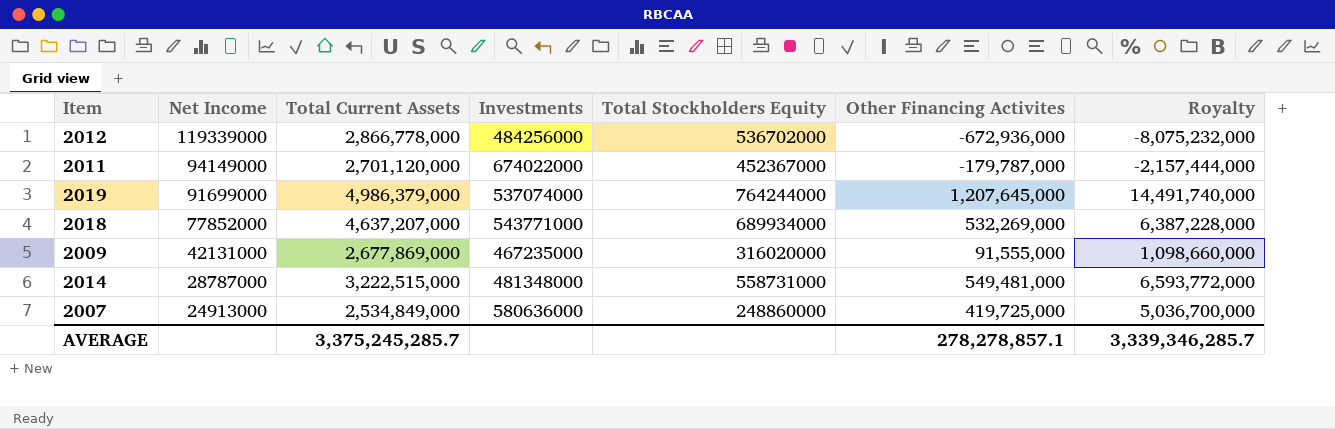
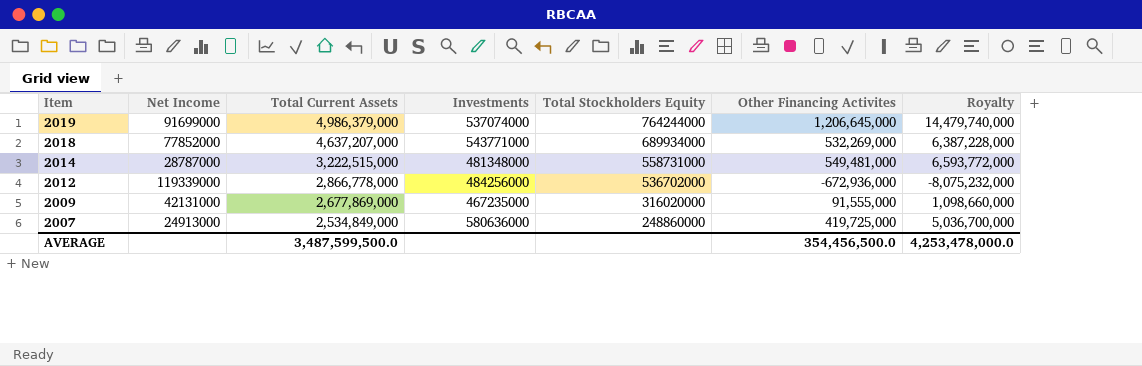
row order: Net Income descending -> Item descending
row 2011: 94149000 | 2,701,120,000 | 674022000 | 452367000 | -179,787,000 | -2,157,444,000 -> none
2019 | Other Financing Activites: 1,207,645,000 -> 1,206,645,000
2019 | Royalty: 14,491,740,000 -> 14,479,740,000
AVERAGE | Total Current Assets: 3,375,245,285.7 -> 3,487,599,500.0
AVERAGE | Other Financing Activites: 278,278,857.1 -> 354,456,500.0
AVERAGE | Royalty: 3,339,346,285.7 -> 4,253,478,000.0

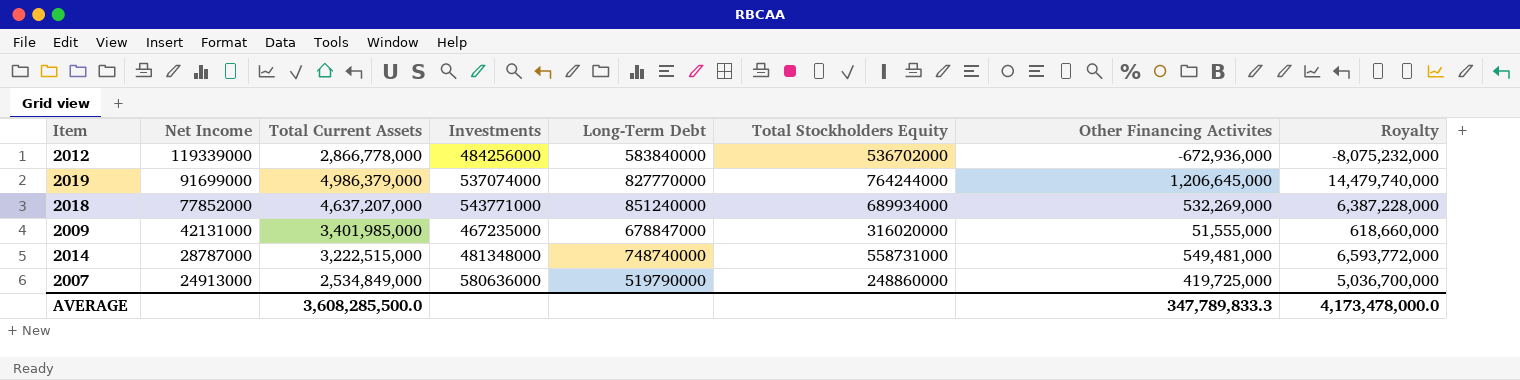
row order: Item descending -> Net Income descending
column Long-Term Debt | position: none -> 5
2009 | Total Current Assets: 2,677,869,000 -> 3,401,985,000
2009 | Other Financing Activites: 91,555,000 -> 51,555,000
2009 | Royalty: 1,098,660,000 -> 618,660,000
AVERAGE | Total Current Assets: 3,487,599,500.0 -> 3,608,285,500.0
AVERAGE | Other Financing Activites: 354,456,500.0 -> 347,789,833.3
AVERAGE | Royalty: 4,253,478,000.0 -> 4,173,478,000.0

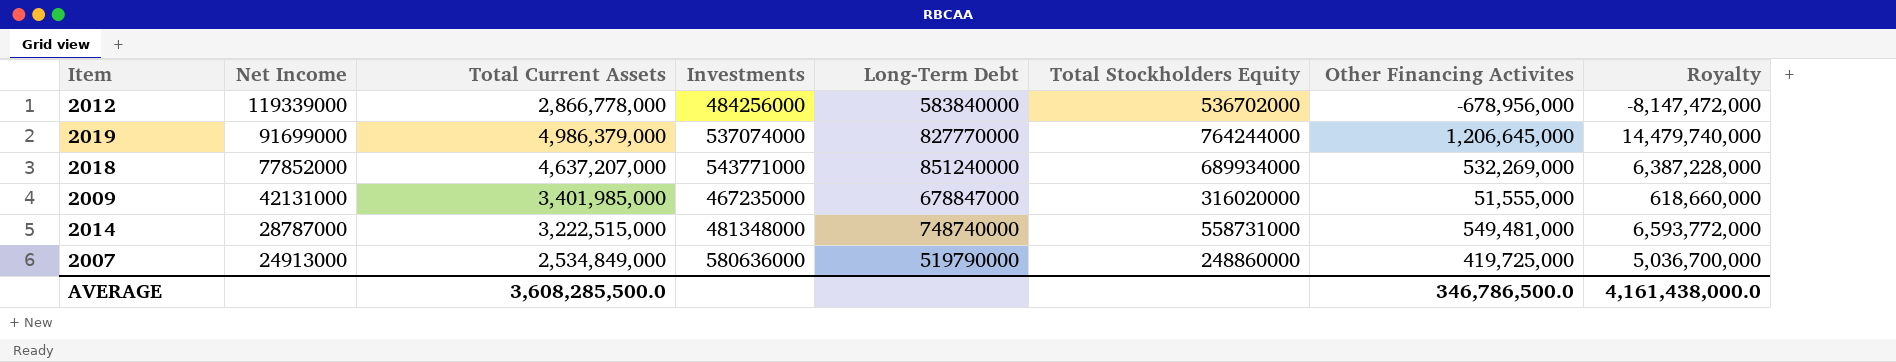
2012 | Other Financing Activites: -672,936,000 -> -678,956,000
2012 | Royalty: -8,075,232,000 -> -8,147,472,000
AVERAGE | Other Financing Activites: 347,789,833.3 -> 346,786,500.0
AVERAGE | Royalty: 4,173,478,000.0 -> 4,161,438,000.0

